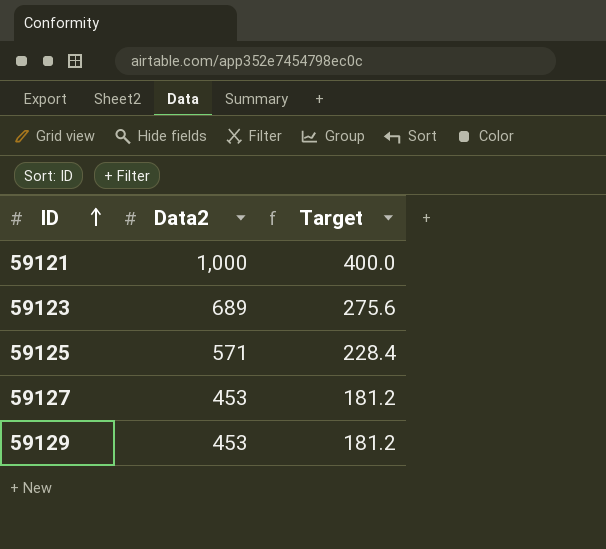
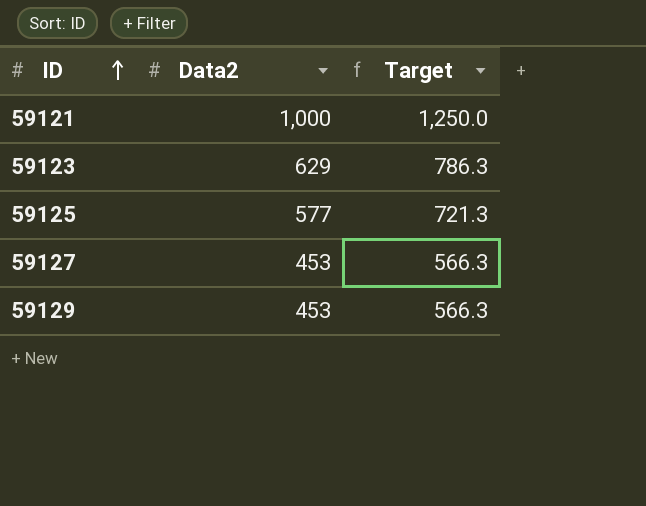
column Target | formula: [Data2] * 0.4 -> [Data2] * 1.25
59123 | Data2: 689 -> 629
59125 | Data2: 571 -> 577

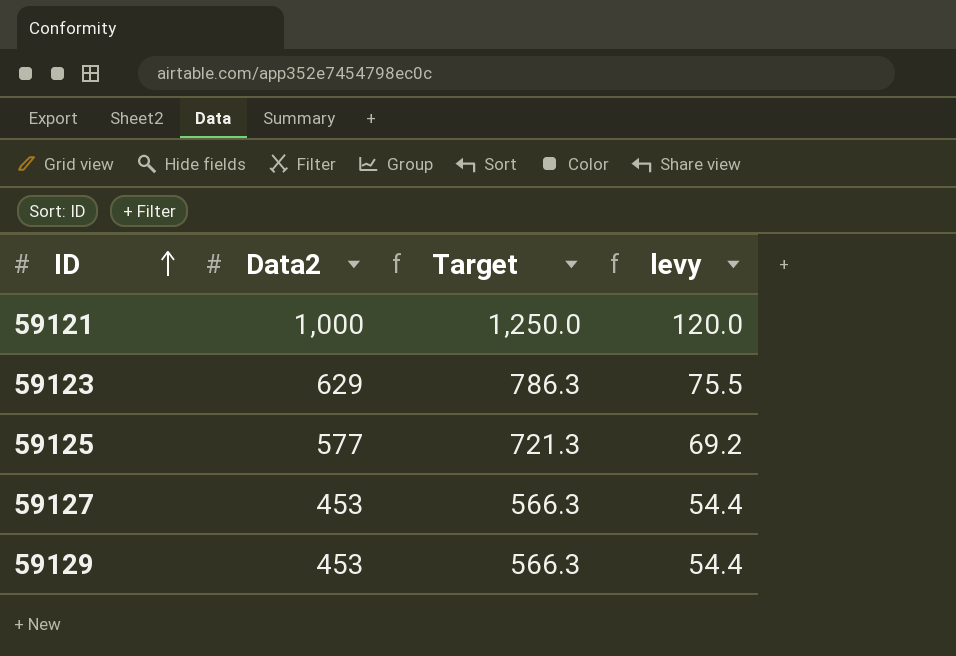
column levy | formula: none -> [Data2] * 0.12

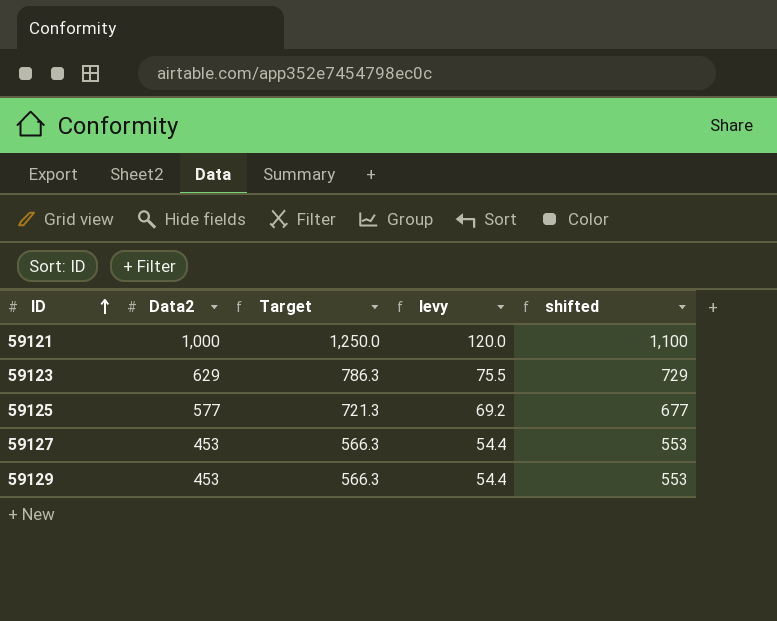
column shifted | formula: none -> [Data2] + 100

